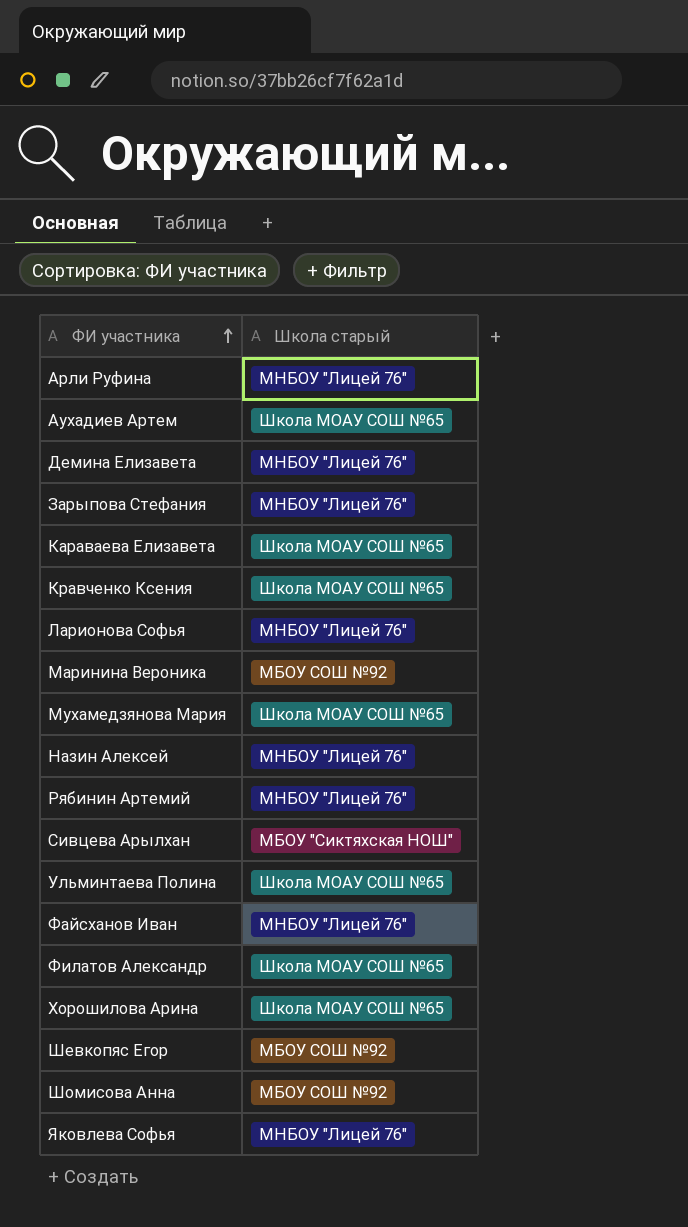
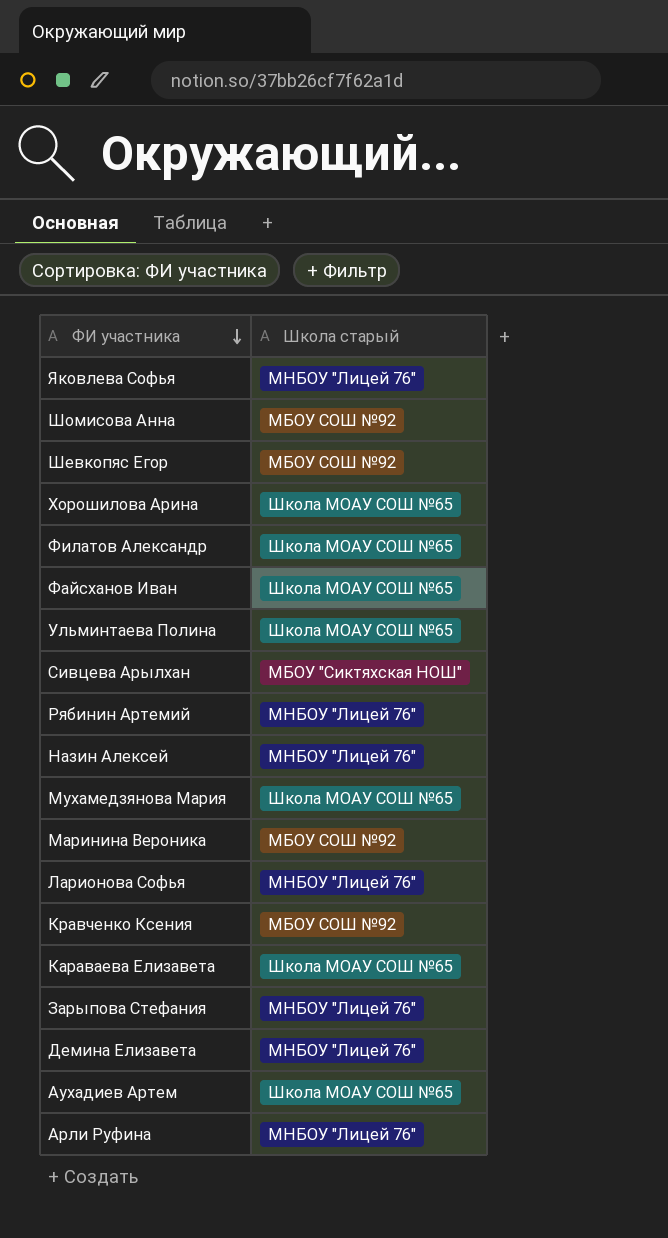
row order: ФИ участника ascending -> ФИ участника descending
Файсханов Иван | Школа старый: МНБОУ "Лицей 76" -> Школа МОАУ СОШ №65
Кравченко Ксения | Школа старый: Школа МОАУ СОШ №65 -> МБОУ СОШ №92

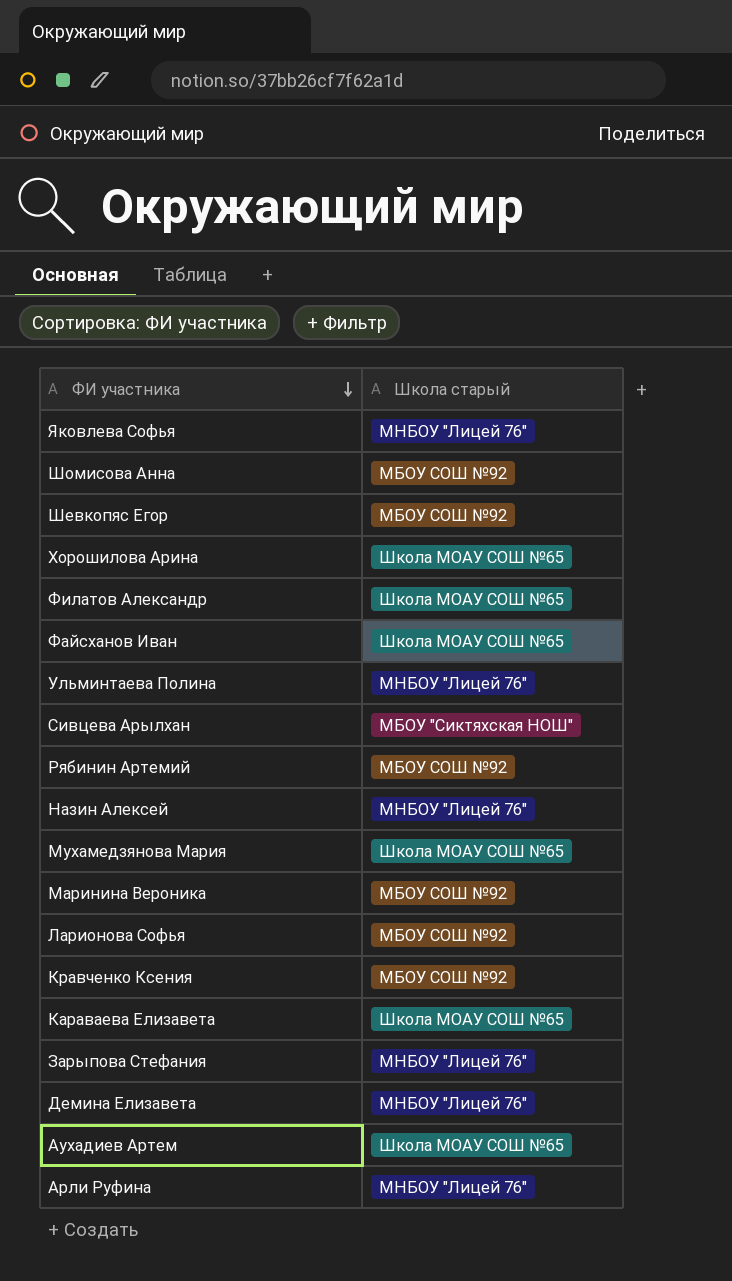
Ульминтаева Полина | Школа старый: Школа МОАУ СОШ №65 -> МНБОУ "Лицей 76"
Рябинин Артемий | Школа старый: МНБОУ "Лицей 76" -> МБОУ СОШ №92
Ларионова Софья | Школа старый: МНБОУ "Лицей 76" -> МБОУ СОШ №92

